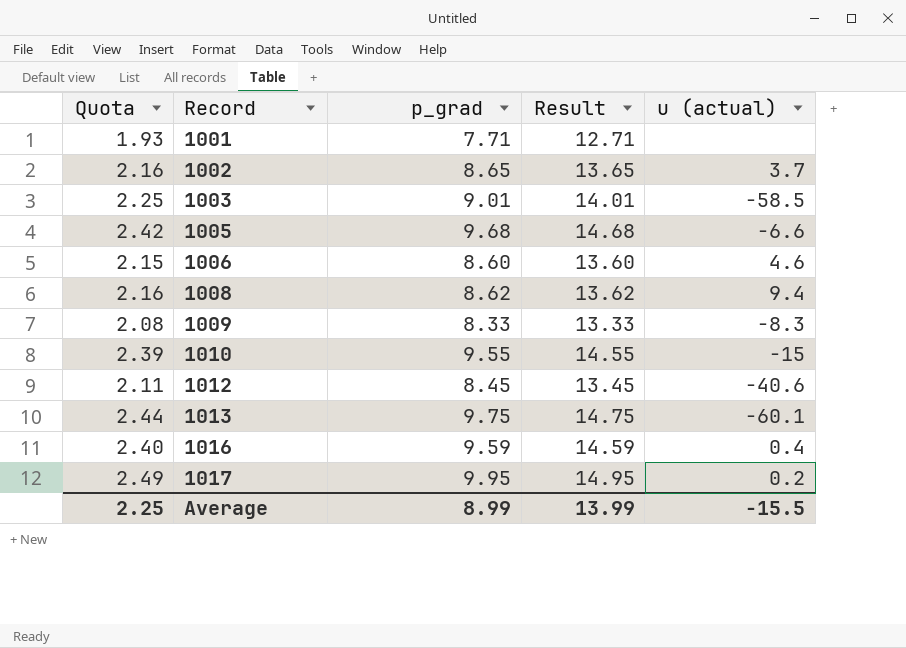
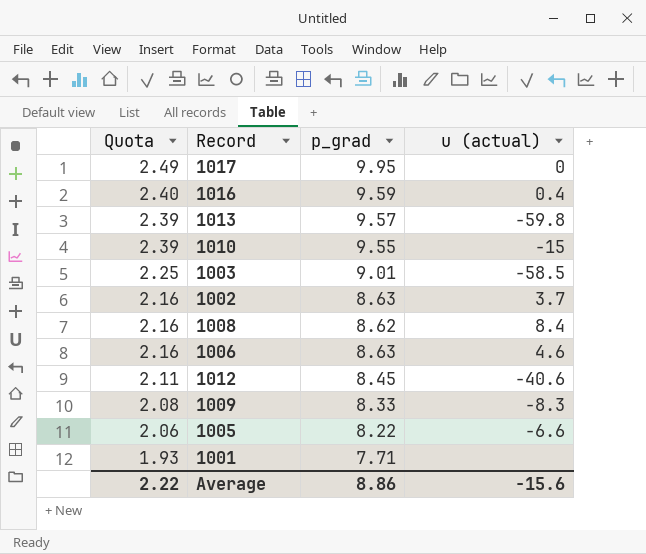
row order: Record ascending -> Quota descending
column Result | formula: [p_grad] + 5 -> none
1017 | u (actual): 0.2 -> 0
1013 | Quota: 2.44 -> 2.39
1013 | p_grad: 9.75 -> 9.57
1013 | u (actual): -60.1 -> -59.8
1002 | p_grad: 8.65 -> 8.63
1008 | u (actual): 9.4 -> 8.4
1006 | Quota: 2.15 -> 2.16
1006 | p_grad: 8.60 -> 8.63
1005 | Quota: 2.42 -> 2.06
1005 | p_grad: 9.68 -> 8.22
Average | Quota: 2.25 -> 2.22
Average | p_grad: 8.99 -> 8.86
Average | u (actual): -15.5 -> -15.6

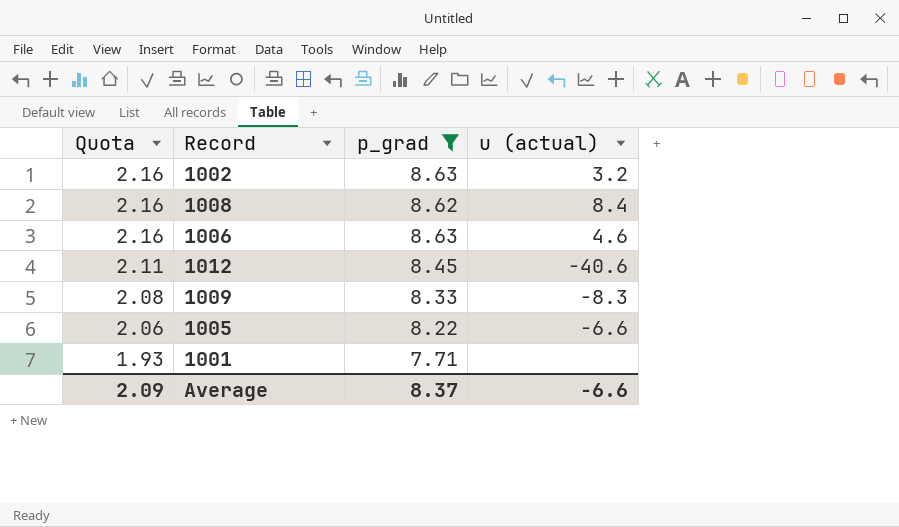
filter: none -> p_grad <= 8.63
1002 | u (actual): 3.7 -> 3.2
Average | Quota: 2.22 -> 2.09
Average | p_grad: 8.86 -> 8.37
Average | u (actual): -15.6 -> -6.6

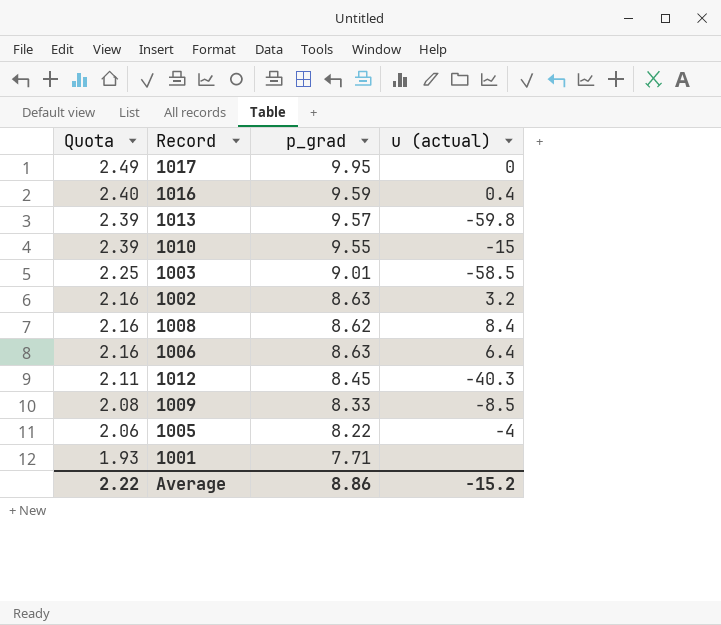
filter: p_grad <= 8.63 -> none
1006 | u (actual): 4.6 -> 6.4
1012 | u (actual): -40.6 -> -40.3
1009 | u (actual): -8.3 -> -8.5
1005 | u (actual): -6.6 -> -4
Average | Quota: 2.09 -> 2.22
Average | p_grad: 8.37 -> 8.86
Average | u (actual): -6.6 -> -15.2

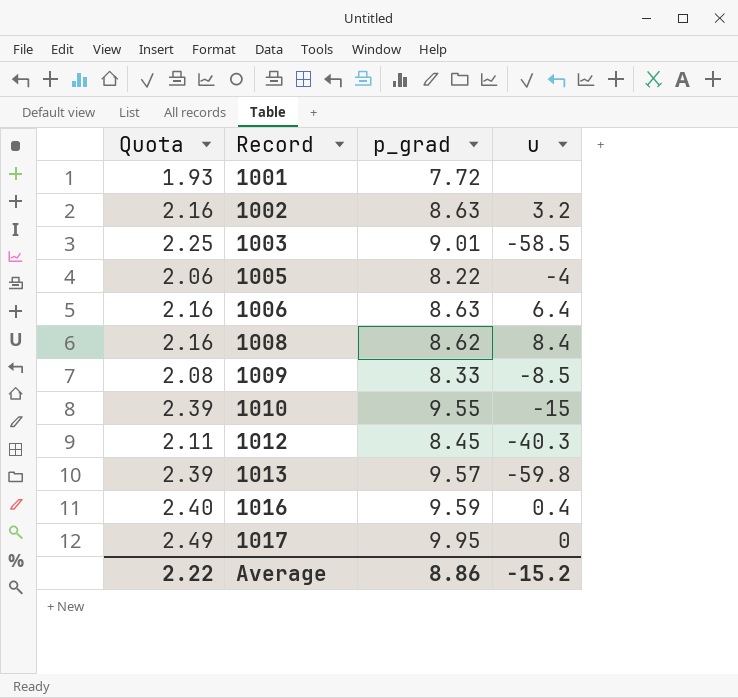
row order: Quota descending -> Record ascending
column name: u (actual) -> u
1001 | p_grad: 7.71 -> 7.72

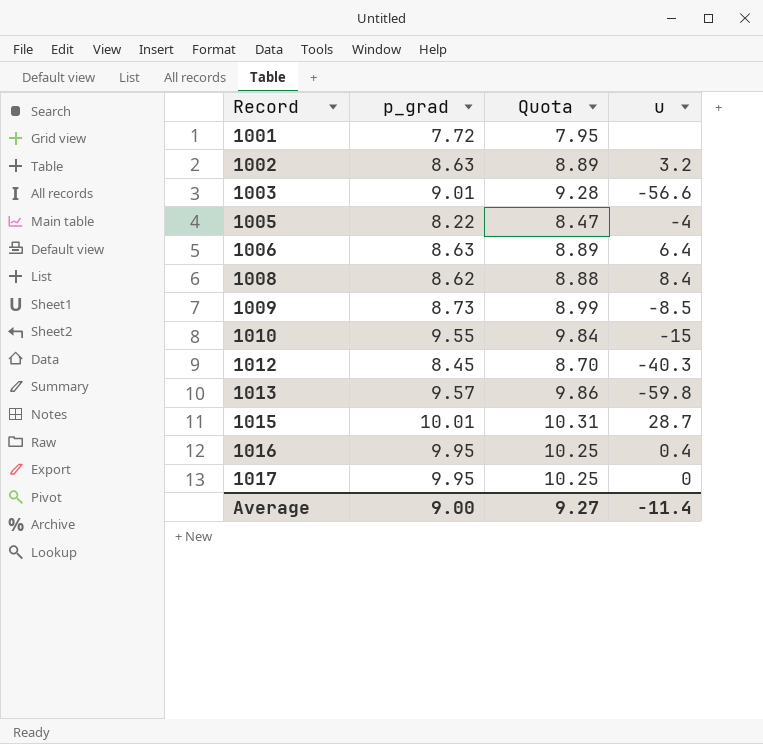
column Quota | formula: [p_grad] * 0.25 -> [p_grad] * 1.03
column Quota | position: 1 -> 3
1003 | u: -58.5 -> -56.6
1009 | p_grad: 8.33 -> 8.73
row 1015: none -> 10.01 | 10.31 | 28.7
1016 | p_grad: 9.59 -> 9.95
Average | p_grad: 8.86 -> 9.00
Average | Quota: 2.22 -> 9.27
Average | u: -15.2 -> -11.4

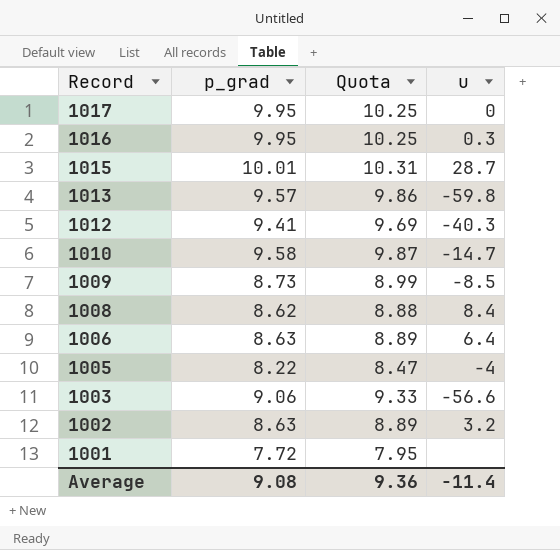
row order: Record ascending -> Record descending
1016 | u: 0.4 -> 0.3
1012 | p_grad: 8.45 -> 9.41
1012 | Quota: 8.70 -> 9.69
1010 | p_grad: 9.55 -> 9.58
1010 | Quota: 9.84 -> 9.87
1010 | u: -15 -> -14.7
1003 | p_grad: 9.01 -> 9.06
1003 | Quota: 9.28 -> 9.33
Average | p_grad: 9.00 -> 9.08
Average | Quota: 9.27 -> 9.36

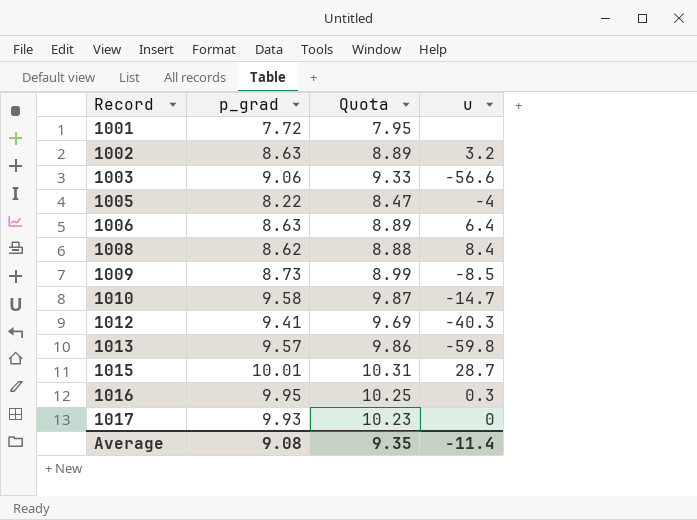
row order: Record descending -> Record ascending
1017 | p_grad: 9.95 -> 9.93
1017 | Quota: 10.25 -> 10.23
Average | Quota: 9.36 -> 9.35

